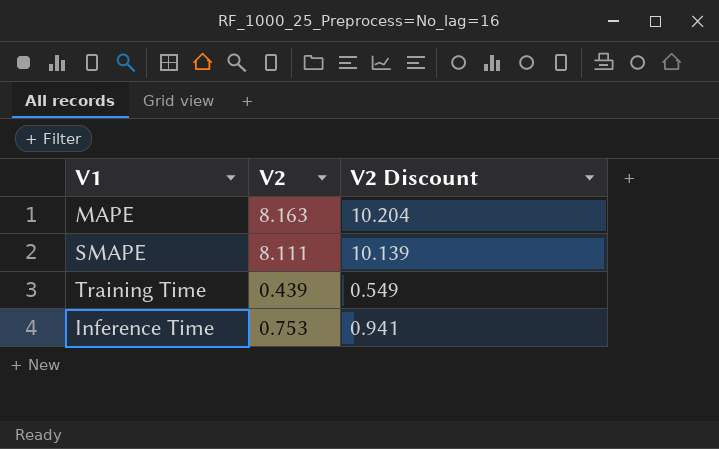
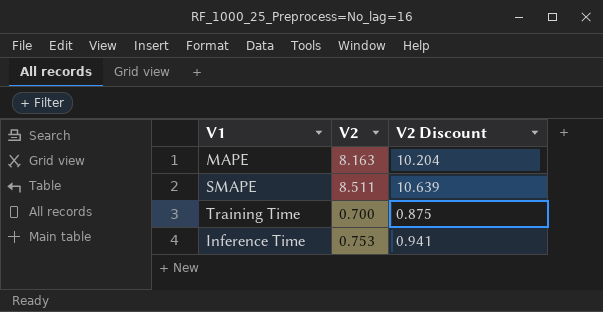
SMAPE | V2: 8.111 -> 8.511
SMAPE | V2 Discount: 10.139 -> 10.639
Training Time | V2: 0.439 -> 0.700
Training Time | V2 Discount: 0.549 -> 0.875

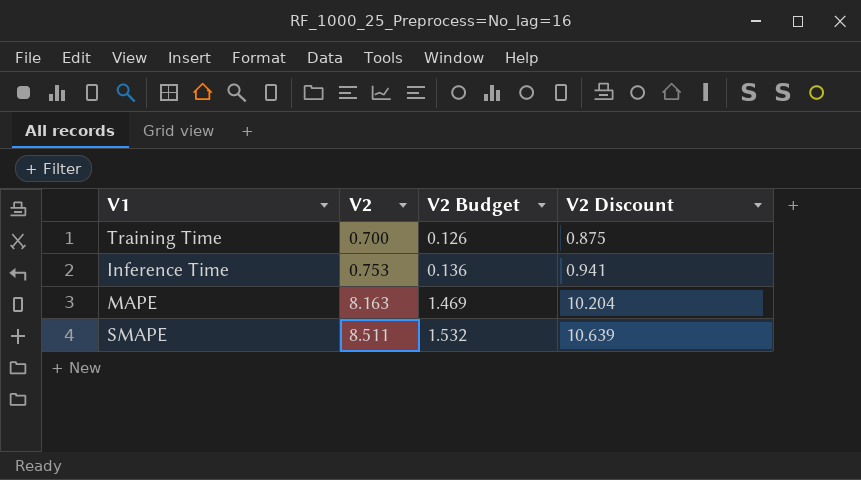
row order: none -> V2 ascending
column V2 Budget | formula: none -> [V2] * 0.18

